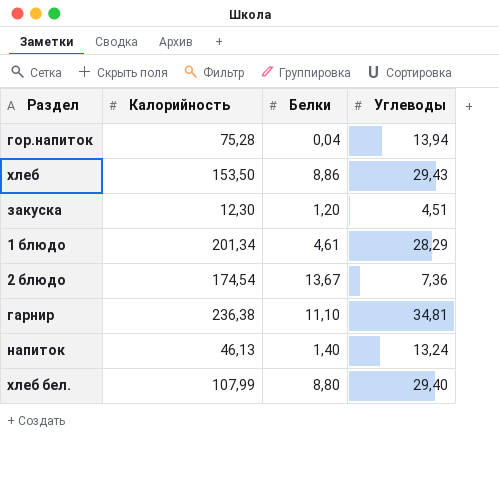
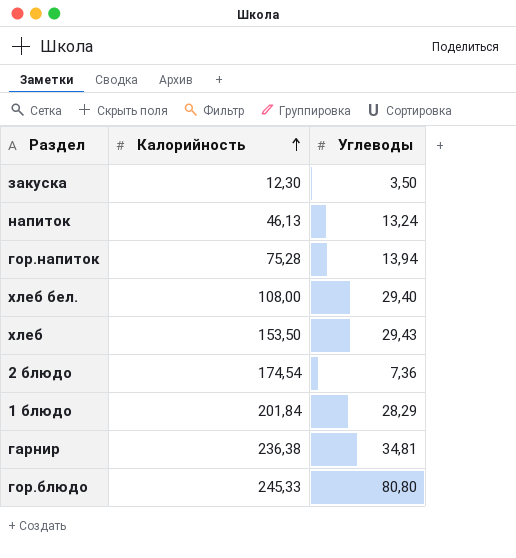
row order: none -> Калорийность ascending
column Белки | position: 3 -> none
закуска | Углеводы: 4,51 -> 3,50
хлеб бел. | Калорийность: 107,99 -> 108,00
1 блюдо | Калорийность: 201,34 -> 201,84
row гор.блюдо: none -> 245,33 | 80,80

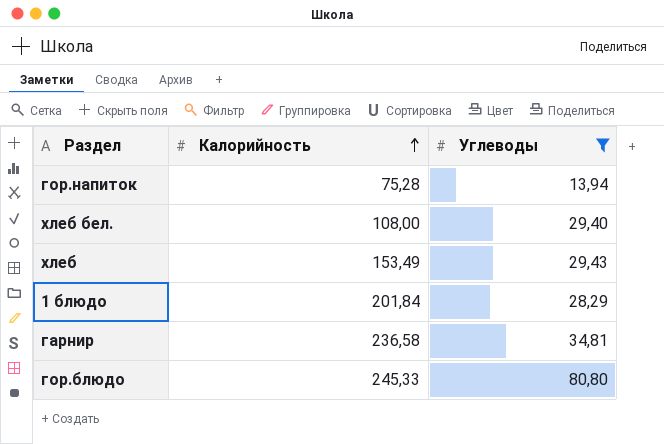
filter: none -> Углеводы >= 13,94
хлеб | Калорийность: 153,50 -> 153,49
гарнир | Калорийность: 236,38 -> 236,58

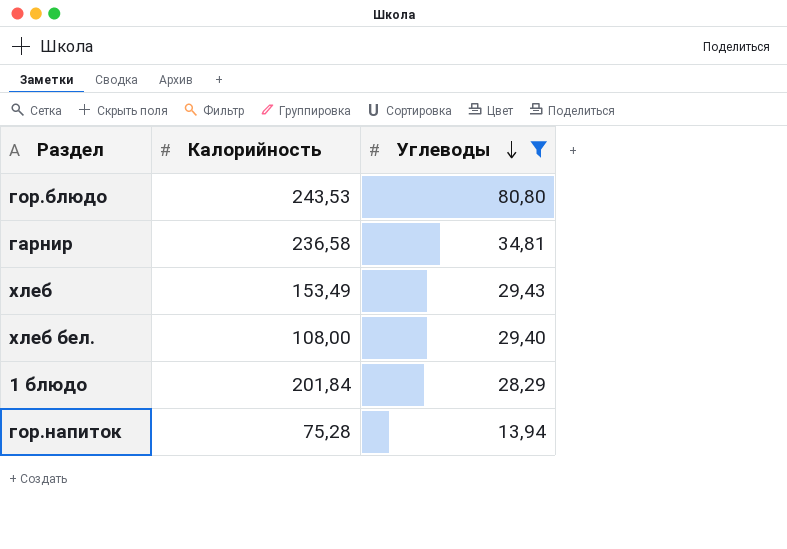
row order: Калорийность ascending -> Углеводы descending
гор.блюдо | Калорийность: 245,33 -> 243,53

